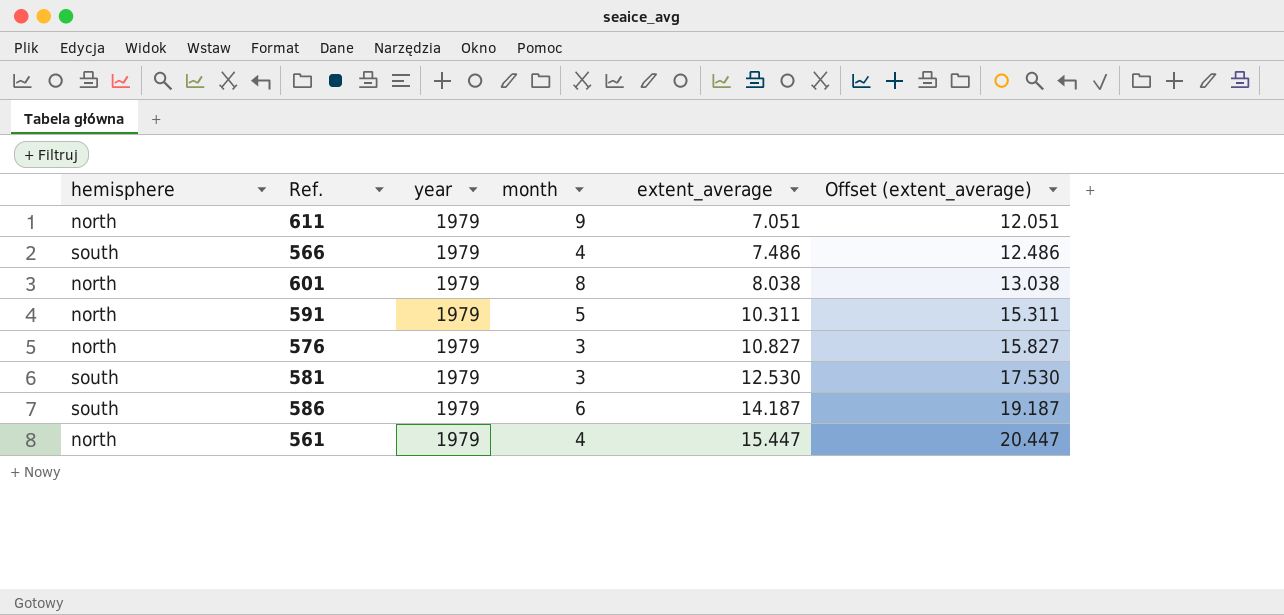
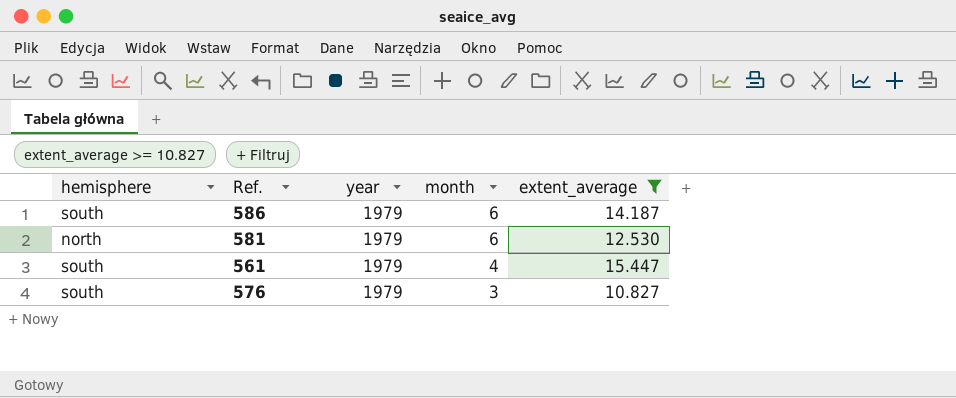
filter: none -> extent_average >= 10.827
row order: extent_average ascending -> month descending
column Offset (extent_average) | formula: [extent_average] + 5 -> none
581 | hemisphere: south -> north
581 | month: 3 -> 6
561 | hemisphere: north -> south
576 | hemisphere: north -> south

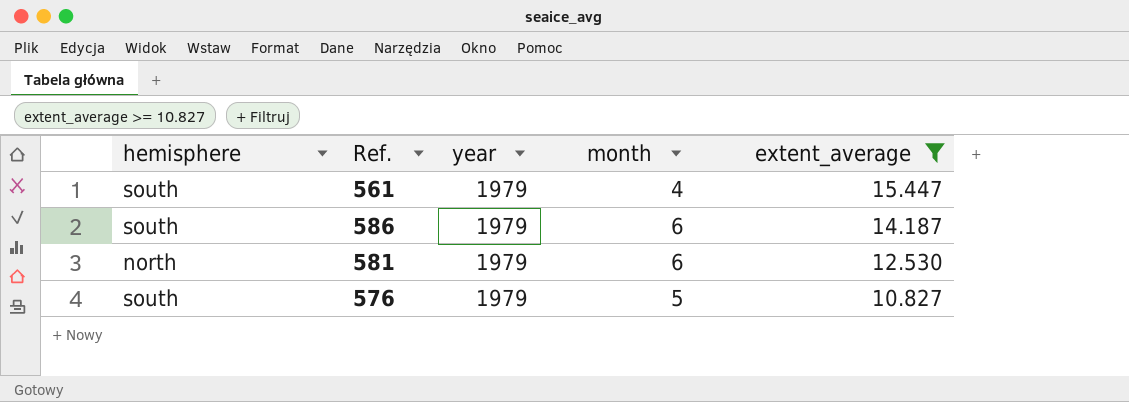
row order: month descending -> extent_average descending
576 | month: 3 -> 5

